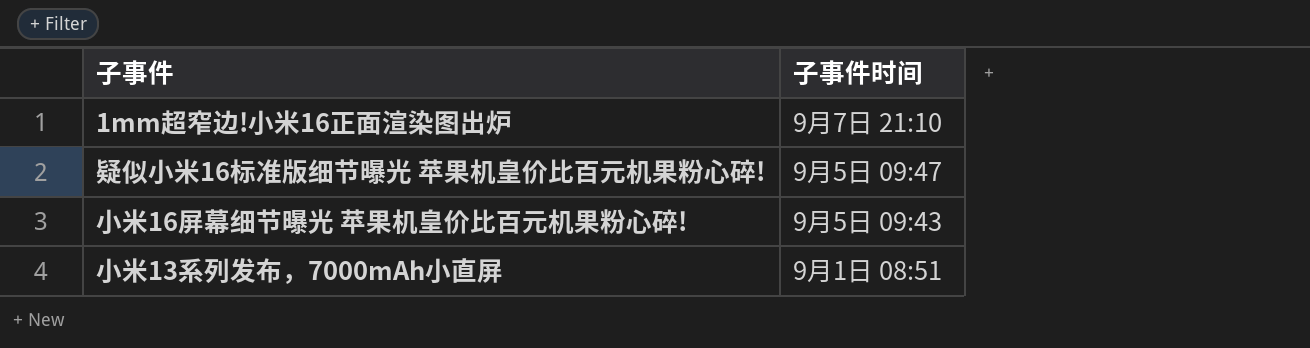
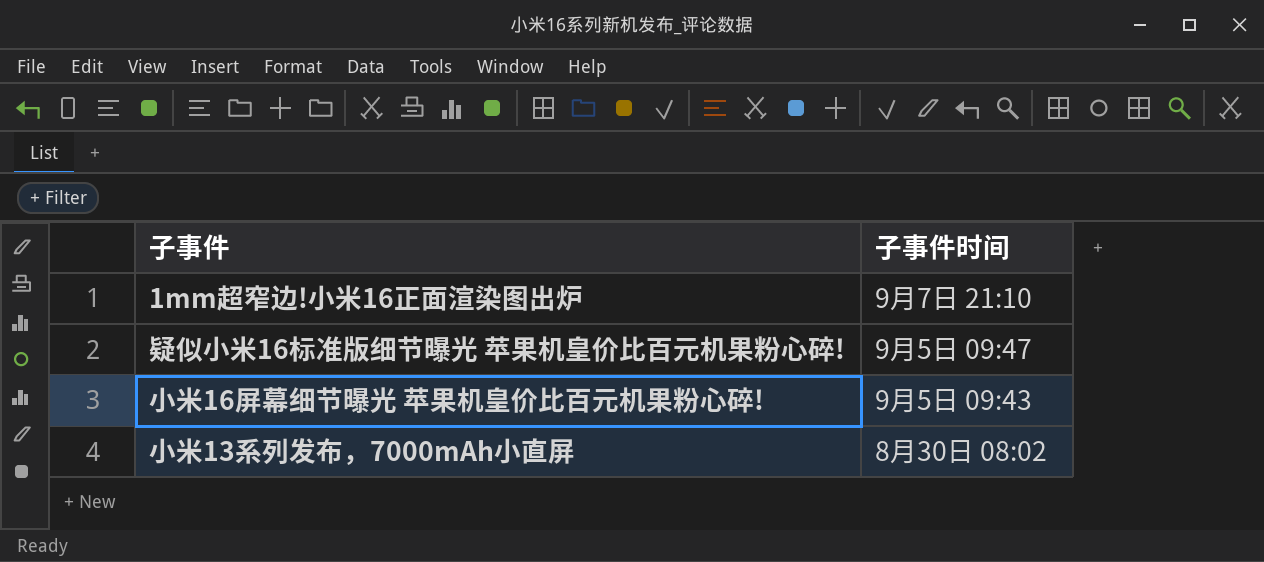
小米13系列发布，7000mAh小直屏 | 子事件时间: 9月1日 08:51 -> 8月30日 08:02

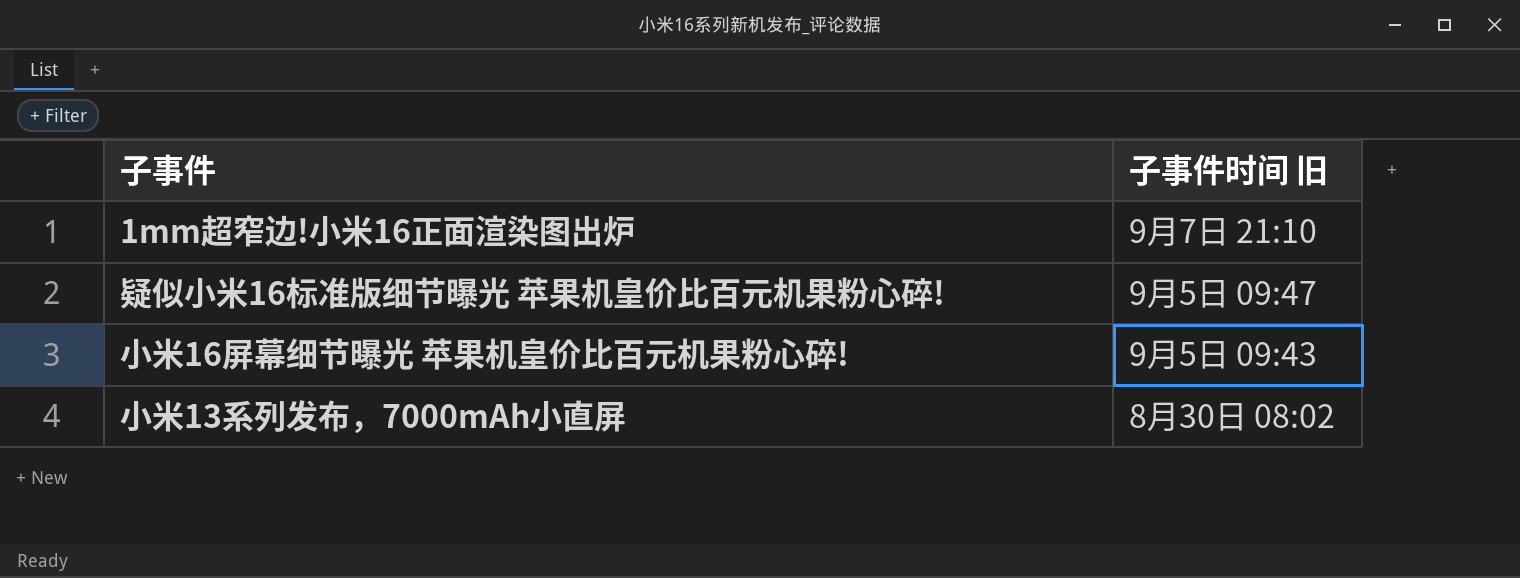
column name: 子事件时间 -> 子事件时间 旧

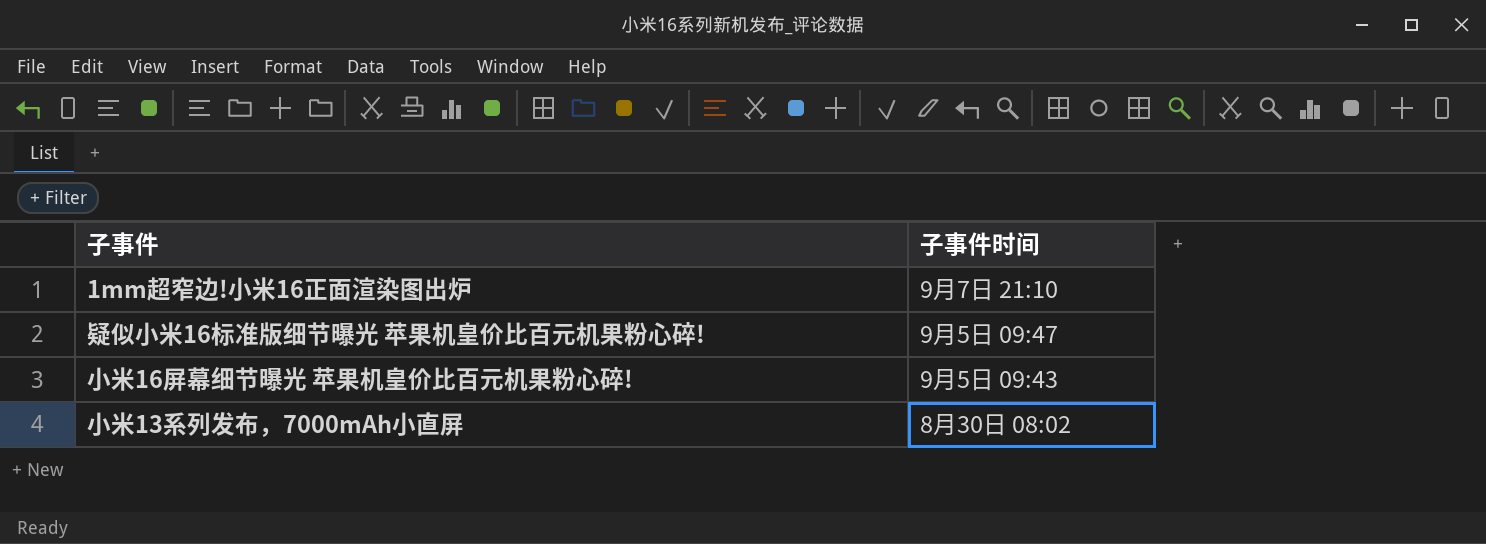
column name: 子事件时间 旧 -> 子事件时间

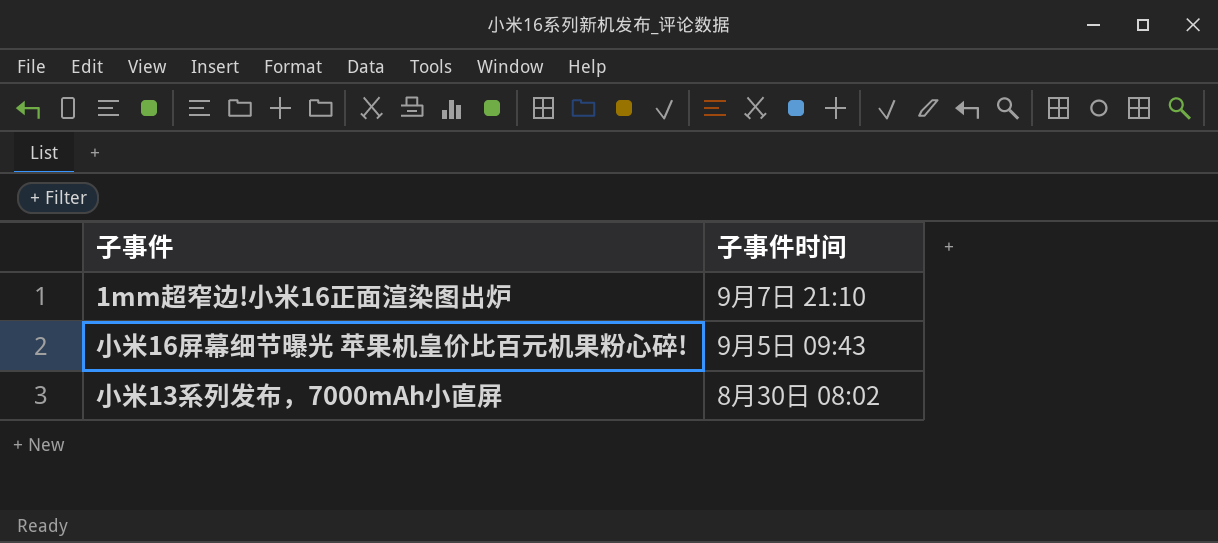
row 疑似小米16标准版细节曝光 苹果机皇价比百元机果粉心碎!: 9月5日 09:47 -> none

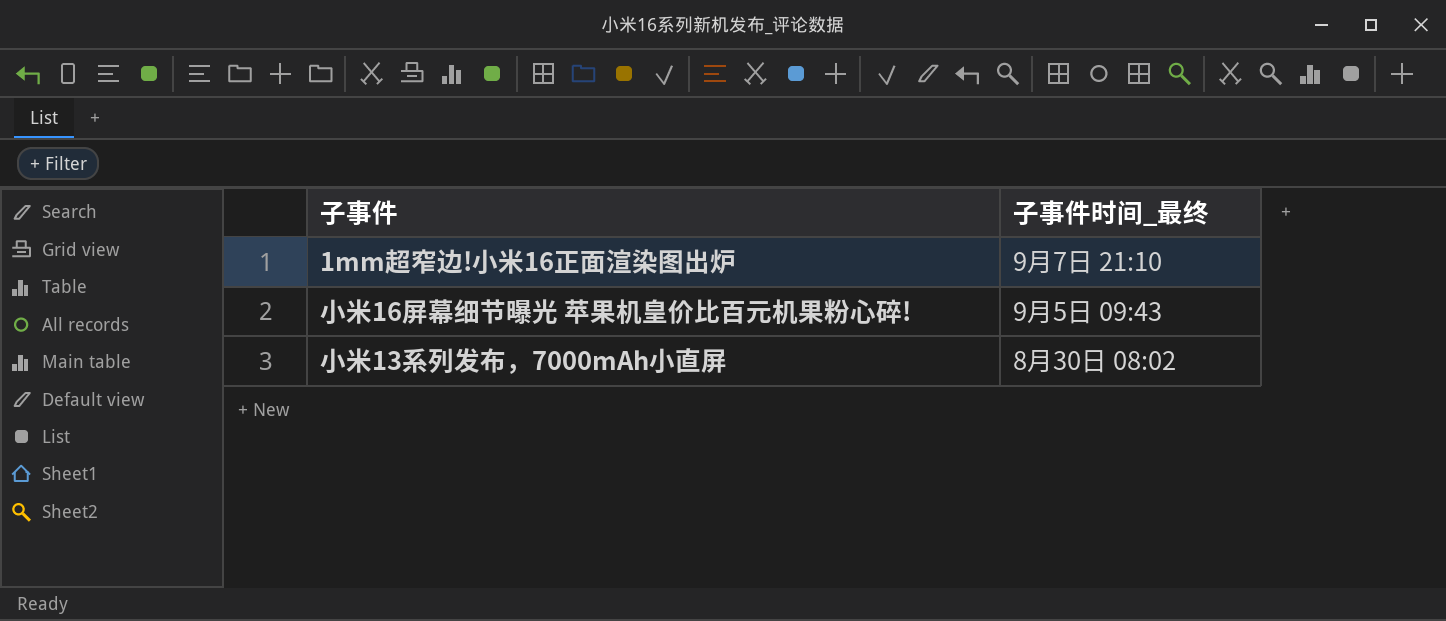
column name: 子事件时间 -> 子事件时间_最终

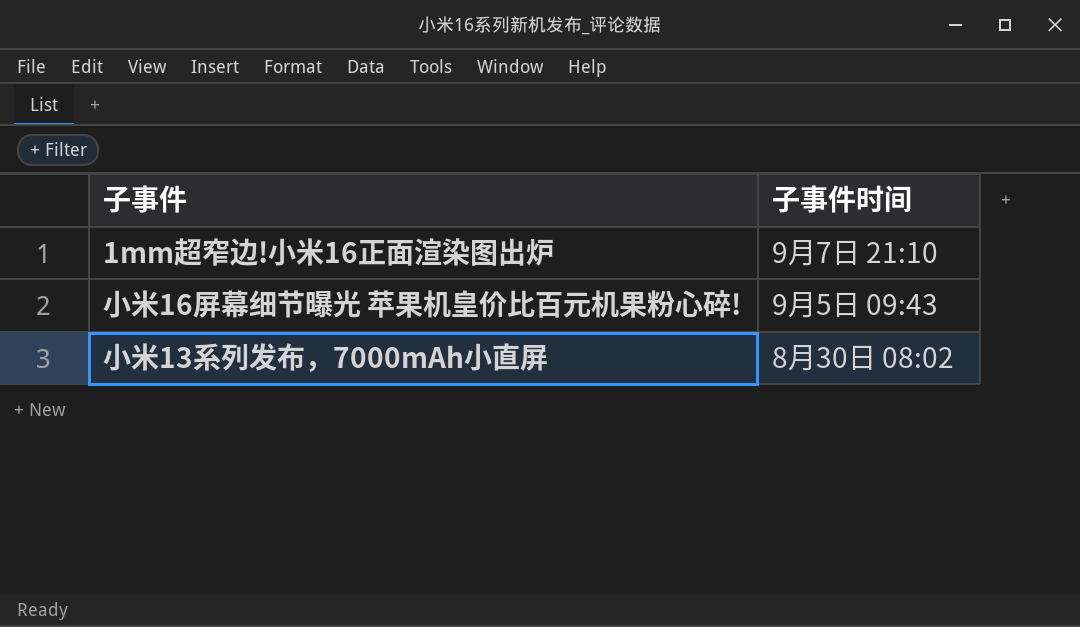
column name: 子事件时间_最终 -> 子事件时间

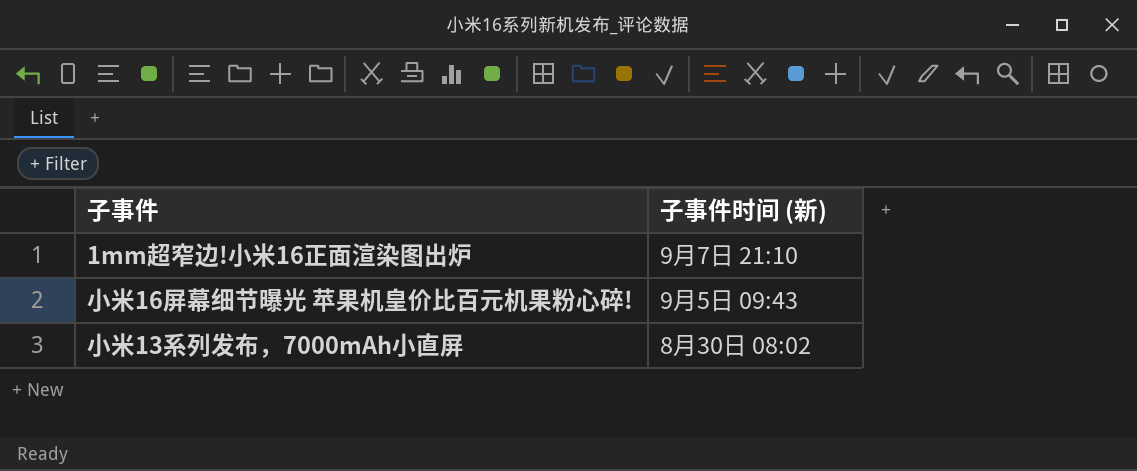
column name: 子事件时间 -> 子事件时间 (新)

